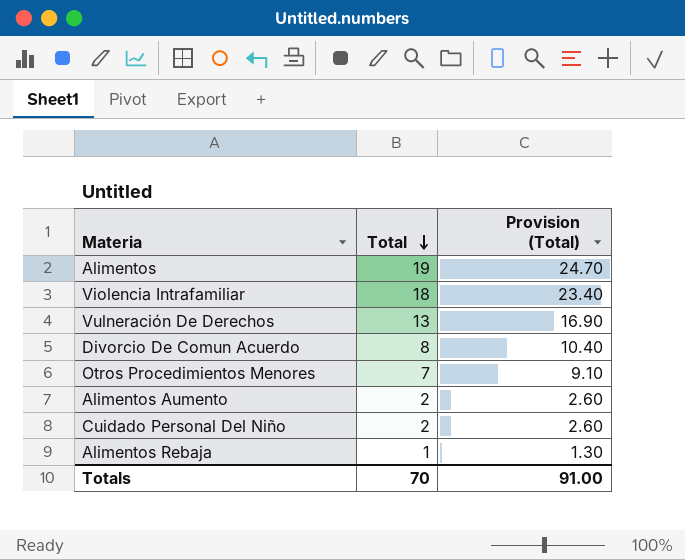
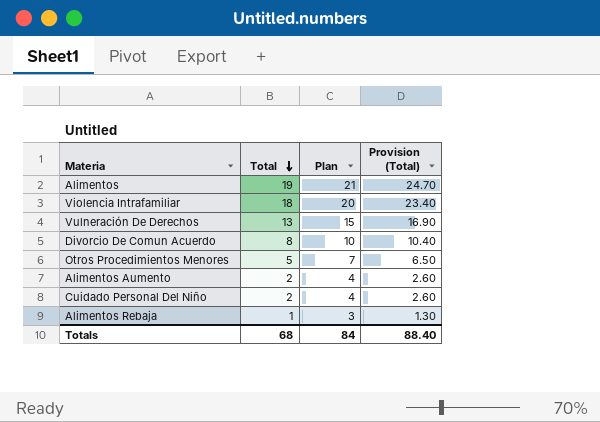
column Plan | formula: none -> [Total] + 2
Otros Procedimientos Menores | Total: 7 -> 5
Otros Procedimientos Menores | Provision (Total): 9.10 -> 6.50
Totals | Total: 70 -> 68
Totals | Provision (Total): 91.00 -> 88.40

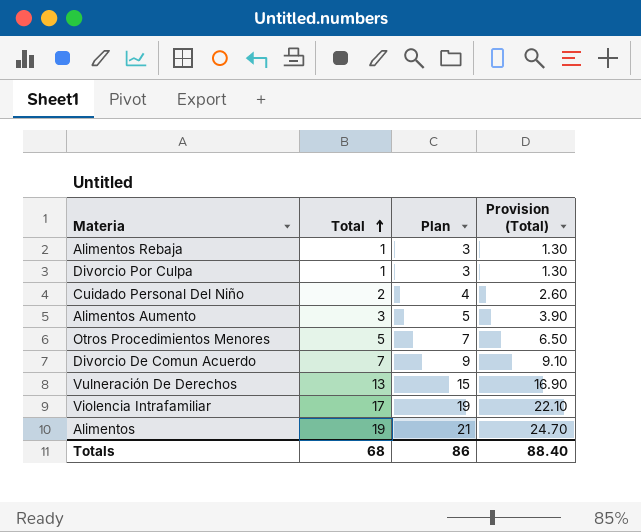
row order: Total descending -> Total ascending
row Divorcio Por Culpa: none -> 1 | 3 | 1.30
Alimentos Aumento | Total: 2 -> 3
Alimentos Aumento | Plan: 4 -> 5
Alimentos Aumento | Provision (Total): 2.60 -> 3.90
Divorcio De Comun Acuerdo | Total: 8 -> 7
Divorcio De Comun Acuerdo | Plan: 10 -> 9
Divorcio De Comun Acuerdo | Provision (Total): 10.40 -> 9.10
Violencia Intrafamiliar | Total: 18 -> 17
Violencia Intrafamiliar | Plan: 20 -> 19
Violencia Intrafamiliar | Provision (Total): 23.40 -> 22.10
Totals | Plan: 84 -> 86

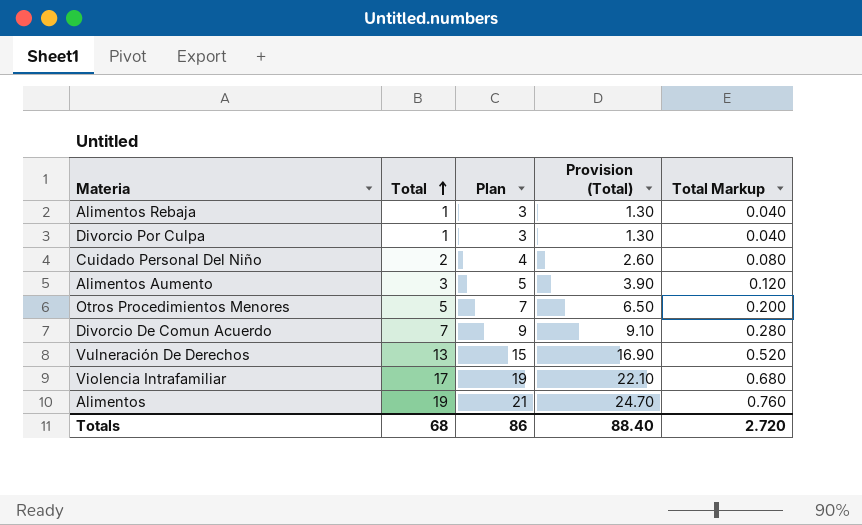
column Total Markup | formula: none -> [Total] * 0.04

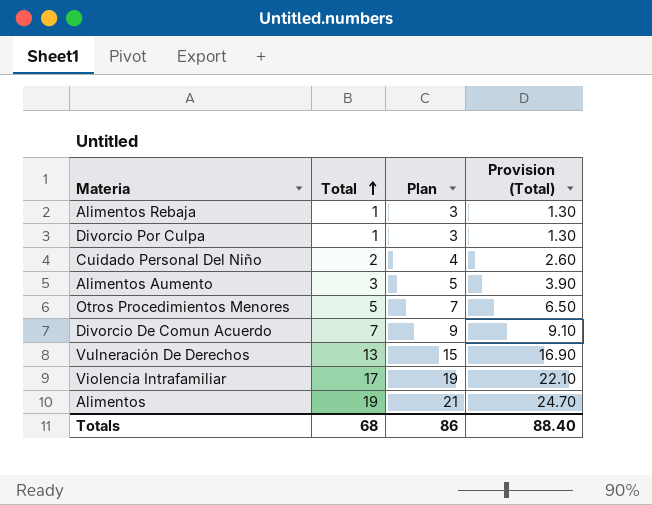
column Total Markup | formula: [Total] * 0.04 -> none

